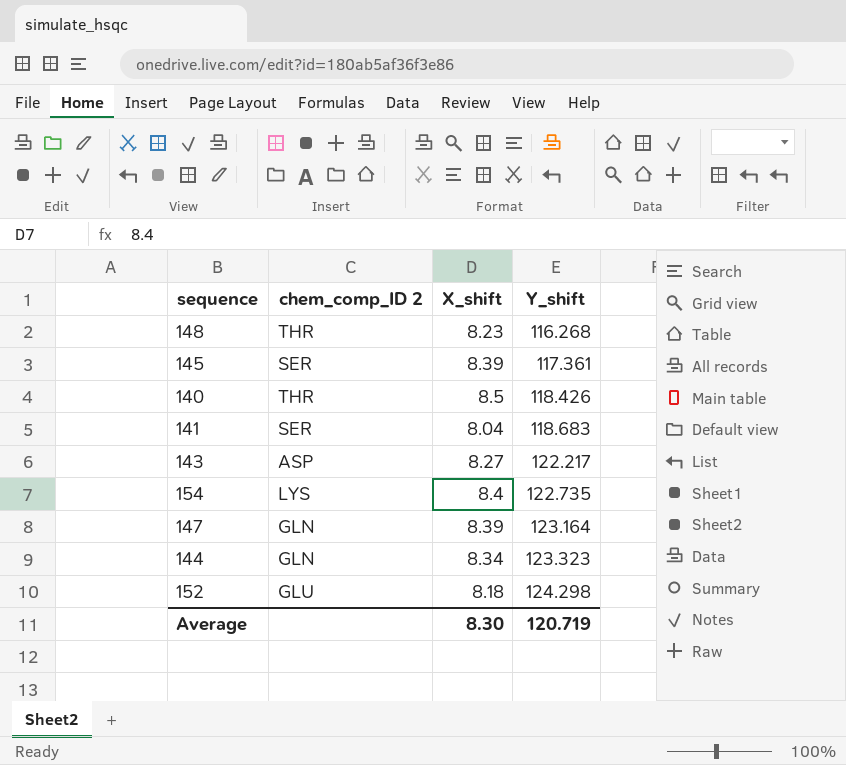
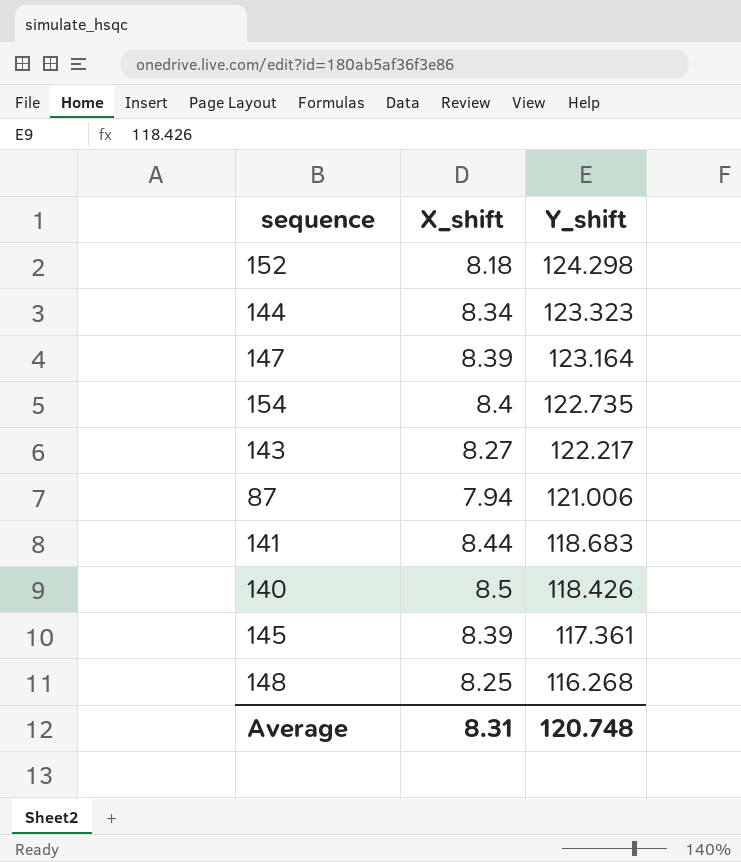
row order: Y_shift ascending -> Y_shift descending
column chem_comp_ID 2 | position: 2 -> none
row 87: none -> 7.94 | 121.006
141 | X_shift: 8.04 -> 8.44
148 | X_shift: 8.23 -> 8.25
Average | X_shift: 8.30 -> 8.31
Average | Y_shift: 120.719 -> 120.748

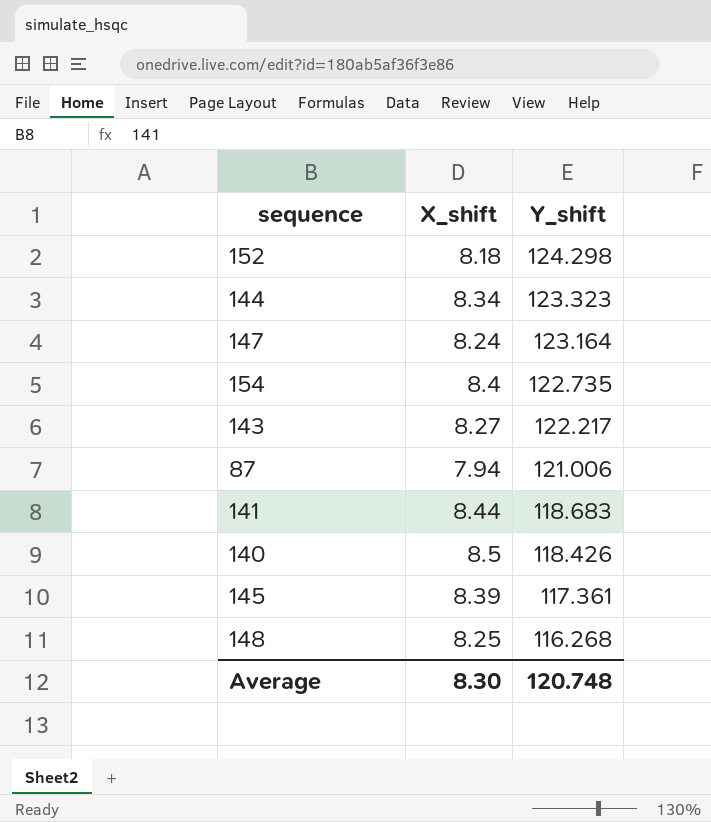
147 | X_shift: 8.39 -> 8.24
Average | X_shift: 8.31 -> 8.30

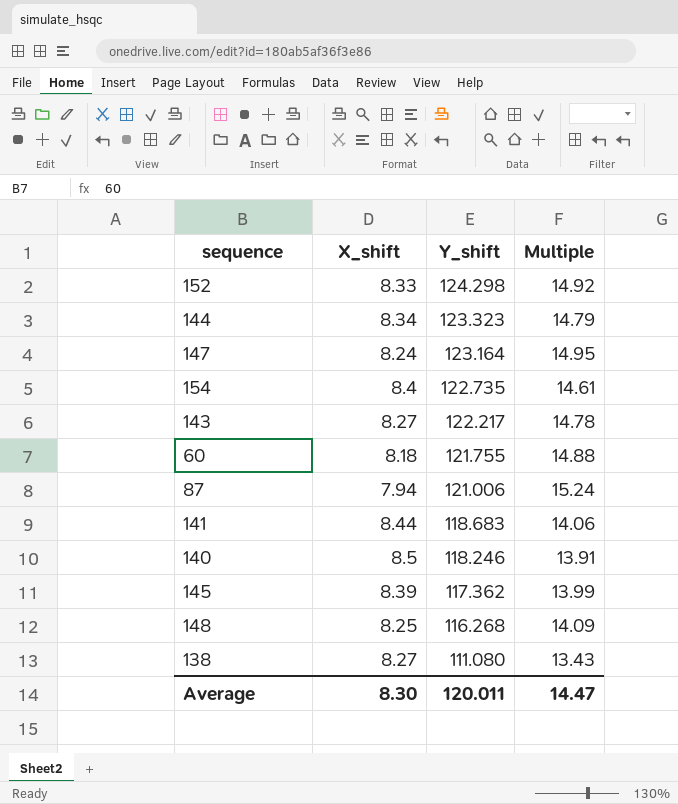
column Multiple | formula: none -> [Y_shift] / [X_shift]
152 | X_shift: 8.18 -> 8.33
row 60: none -> 8.18 | 121.755 | 14.88
140 | Y_shift: 118.426 -> 118.246
145 | Y_shift: 117.361 -> 117.362
row 138: none -> 8.27 | 111.080 | 13.43
Average | Y_shift: 120.748 -> 120.011

